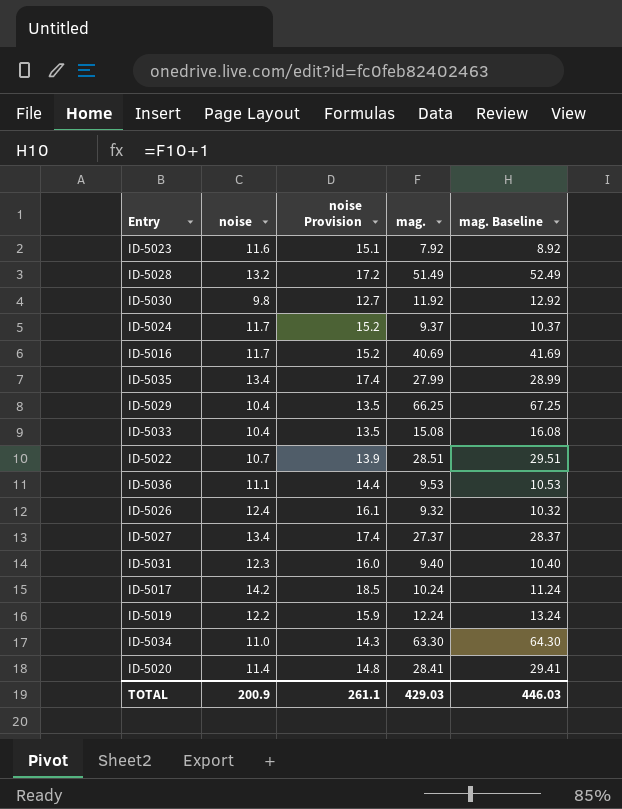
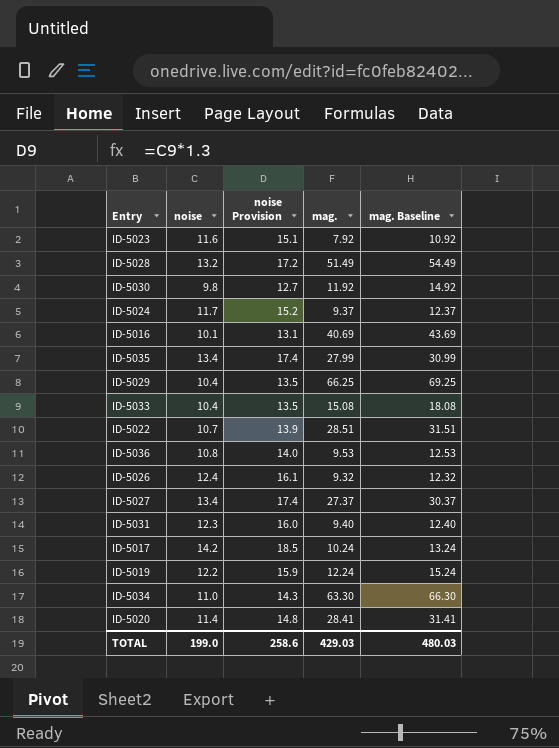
column mag. Baseline | formula: [mag.] + 1 -> [mag.] + 3
ID-5016 | noise: 11.7 -> 10.1
ID-5016 | noise Provision: 15.2 -> 13.1
ID-5036 | noise: 11.1 -> 10.8
ID-5036 | noise Provision: 14.4 -> 14.0
TOTAL | noise: 200.9 -> 199.0
TOTAL | noise Provision: 261.1 -> 258.6
TOTAL | mag. Baseline: 446.03 -> 480.03

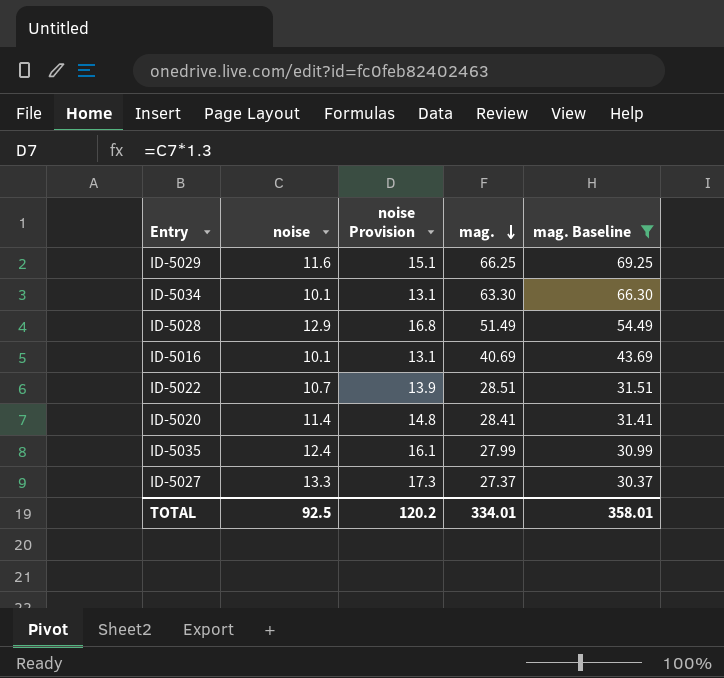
filter: none -> mag. Baseline >= 30.37
row order: none -> mag. descending
ID-5029 | noise: 10.4 -> 11.6
ID-5029 | noise Provision: 13.5 -> 15.1
ID-5034 | noise: 11.0 -> 10.1
ID-5034 | noise Provision: 14.3 -> 13.1
ID-5028 | noise: 13.2 -> 12.9
ID-5028 | noise Provision: 17.2 -> 16.8
ID-5035 | noise: 13.4 -> 12.4
ID-5035 | noise Provision: 17.4 -> 16.1
ID-5027 | noise: 13.4 -> 13.3
ID-5027 | noise Provision: 17.4 -> 17.3
TOTAL | noise: 199.0 -> 92.5
TOTAL | noise Provision: 258.6 -> 120.2
TOTAL | mag.: 429.03 -> 334.01
TOTAL | mag. Baseline: 480.03 -> 358.01

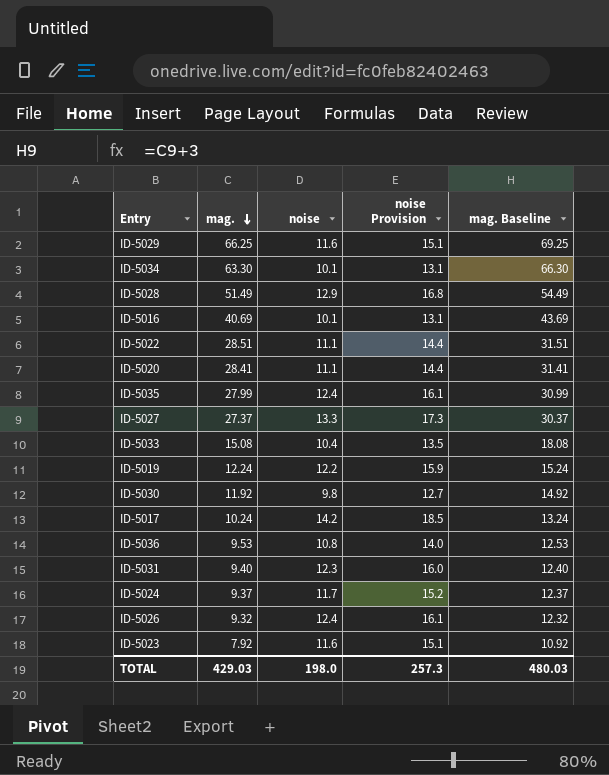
filter: mag. Baseline >= 30.37 -> none
column mag. | position: 4 -> 2
ID-5022 | noise: 10.7 -> 11.1
ID-5022 | noise Provision: 13.9 -> 14.4
ID-5020 | noise: 11.4 -> 11.1
ID-5020 | noise Provision: 14.8 -> 14.4
TOTAL | mag.: 334.01 -> 429.03
TOTAL | noise: 92.5 -> 198.0
TOTAL | noise Provision: 120.2 -> 257.3
TOTAL | mag. Baseline: 358.01 -> 480.03

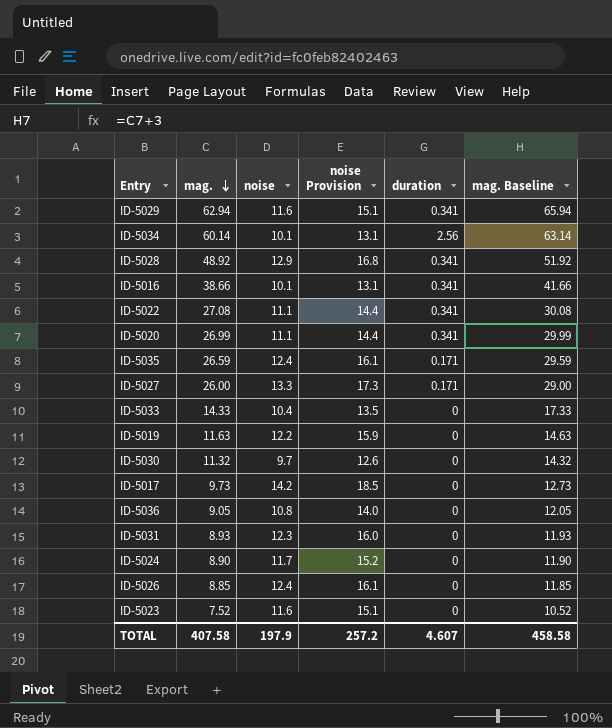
column duration | position: none -> 5
ID-5029 | mag.: 66.25 -> 62.94
ID-5029 | mag. Baseline: 69.25 -> 65.94
ID-5034 | mag.: 63.30 -> 60.14
ID-5034 | mag. Baseline: 66.30 -> 63.14
ID-5028 | mag.: 51.49 -> 48.92
ID-5028 | mag. Baseline: 54.49 -> 51.92
ID-5016 | mag.: 40.69 -> 38.66
ID-5016 | mag. Baseline: 43.69 -> 41.66
ID-5022 | mag.: 28.51 -> 27.08
ID-5022 | mag. Baseline: 31.51 -> 30.08
ID-5020 | mag.: 28.41 -> 26.99
ID-5020 | mag. Baseline: 31.41 -> 29.99
ID-5035 | mag.: 27.99 -> 26.59
ID-5035 | mag. Baseline: 30.99 -> 29.59
ID-5027 | mag.: 27.37 -> 26.00
ID-5027 | mag. Baseline: 30.37 -> 29.00
ID-5033 | mag.: 15.08 -> 14.33
ID-5033 | mag. Baseline: 18.08 -> 17.33
ID-5019 | mag.: 12.24 -> 11.63
ID-5019 | mag. Baseline: 15.24 -> 14.63
ID-5030 | mag.: 11.92 -> 11.32
ID-5030 | noise: 9.8 -> 9.7
ID-5030 | noise Provision: 12.7 -> 12.6
ID-5030 | mag. Baseline: 14.92 -> 14.32
ID-5017 | mag.: 10.24 -> 9.73
ID-5017 | mag. Baseline: 13.24 -> 12.73
ID-5036 | mag.: 9.53 -> 9.05
ID-5036 | mag. Baseline: 12.53 -> 12.05
ID-5031 | mag.: 9.40 -> 8.93
ID-5031 | mag. Baseline: 12.40 -> 11.93
ID-5024 | mag.: 9.37 -> 8.90
ID-5024 | mag. Baseline: 12.37 -> 11.90
ID-5026 | mag.: 9.32 -> 8.85
ID-5026 | mag. Baseline: 12.32 -> 11.85
ID-5023 | mag.: 7.92 -> 7.52
ID-5023 | mag. Baseline: 10.92 -> 10.52
TOTAL | mag.: 429.03 -> 407.58
TOTAL | noise: 198.0 -> 197.9
TOTAL | noise Provision: 257.3 -> 257.2
TOTAL | mag. Baseline: 480.03 -> 458.58

